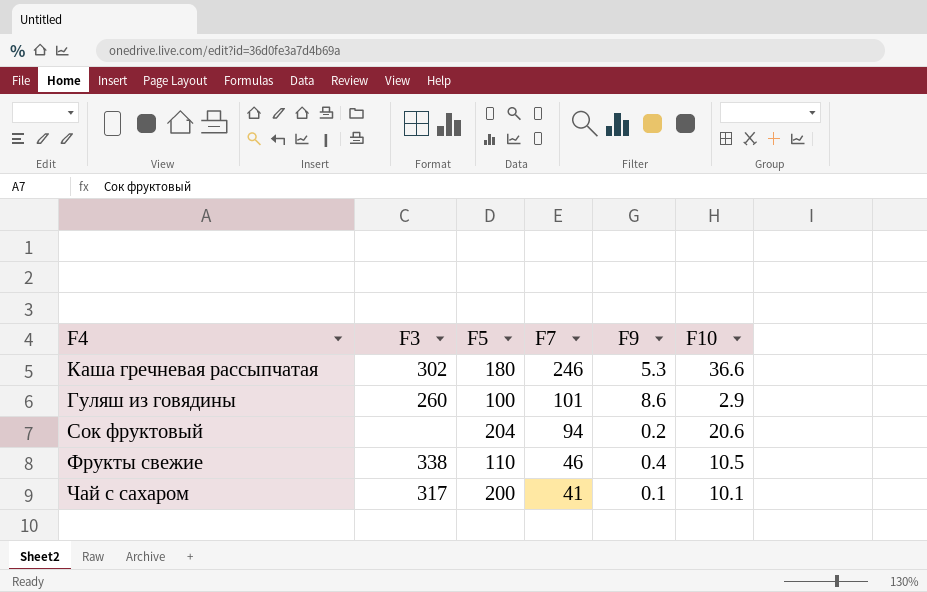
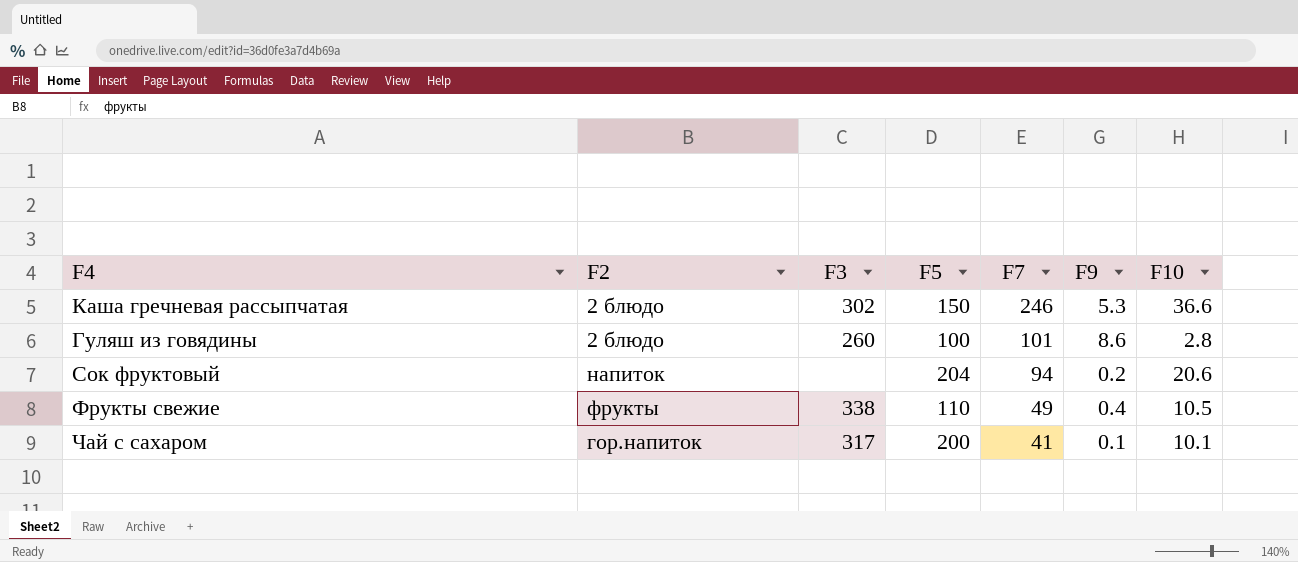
column F2 | position: none -> 2
Каша гречневая рассыпчатая | F5: 180 -> 150
Гуляш из говядины | F10: 2.9 -> 2.8
Фрукты свежие | F7: 46 -> 49

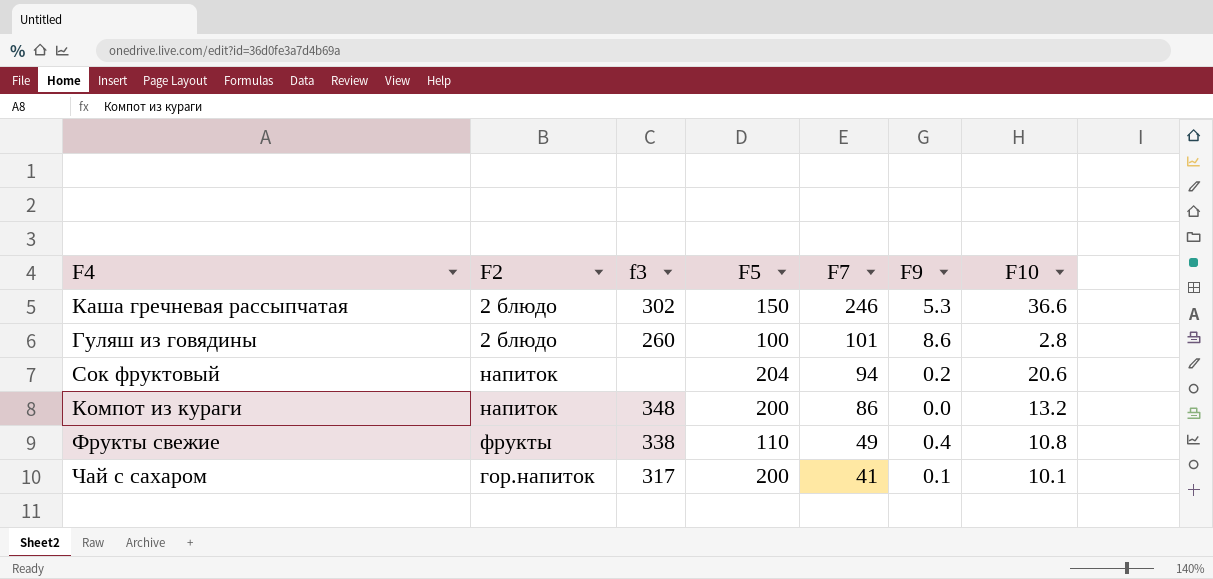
column name: F3 -> f3
row Компот из кураги: none -> напиток | 348 | 200 | 86 | 0.0 | 13.2
Фрукты свежие | F10: 10.5 -> 10.8

